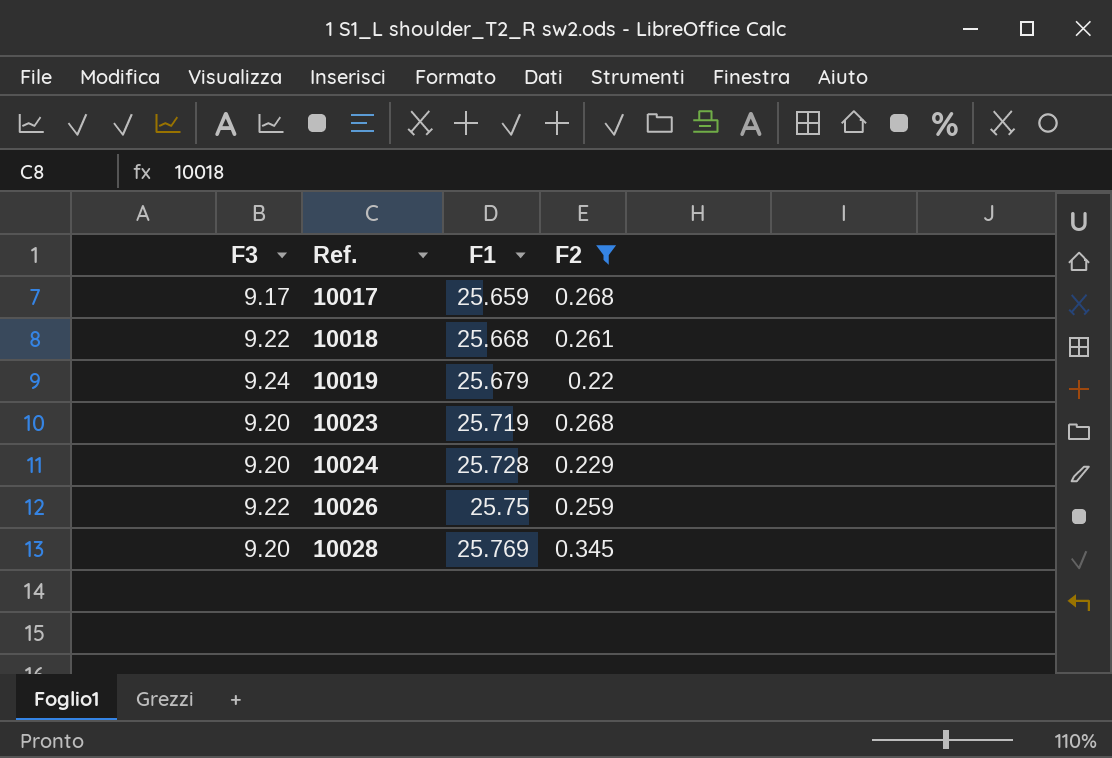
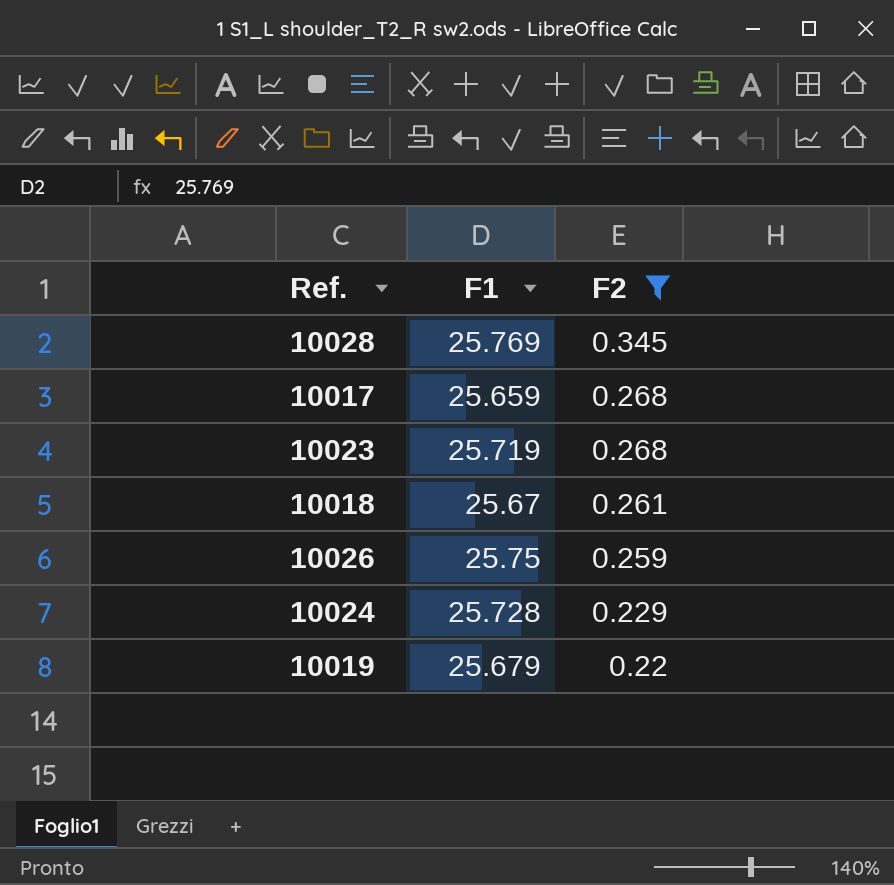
row order: Ref. ascending -> F2 descending
column F3 | position: 1 -> none
10018 | F1: 25.668 -> 25.67

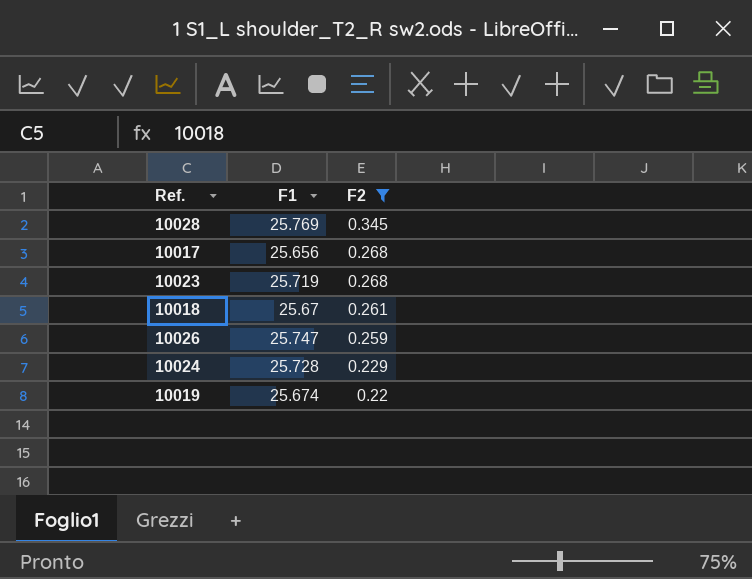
10017 | F1: 25.659 -> 25.656
10026 | F1: 25.75 -> 25.747
10019 | F1: 25.679 -> 25.674

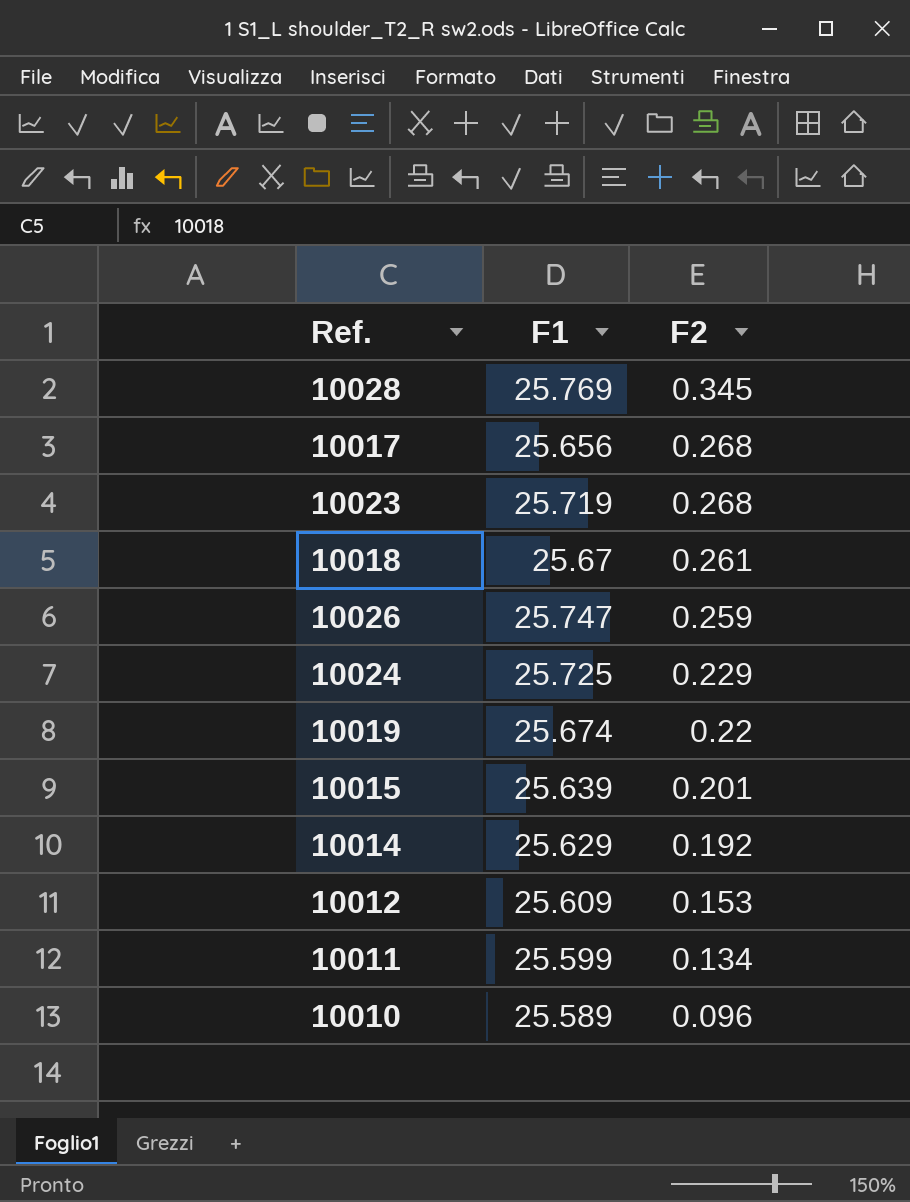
filter: F2 >= 0.22 -> none
10024 | F1: 25.728 -> 25.725

